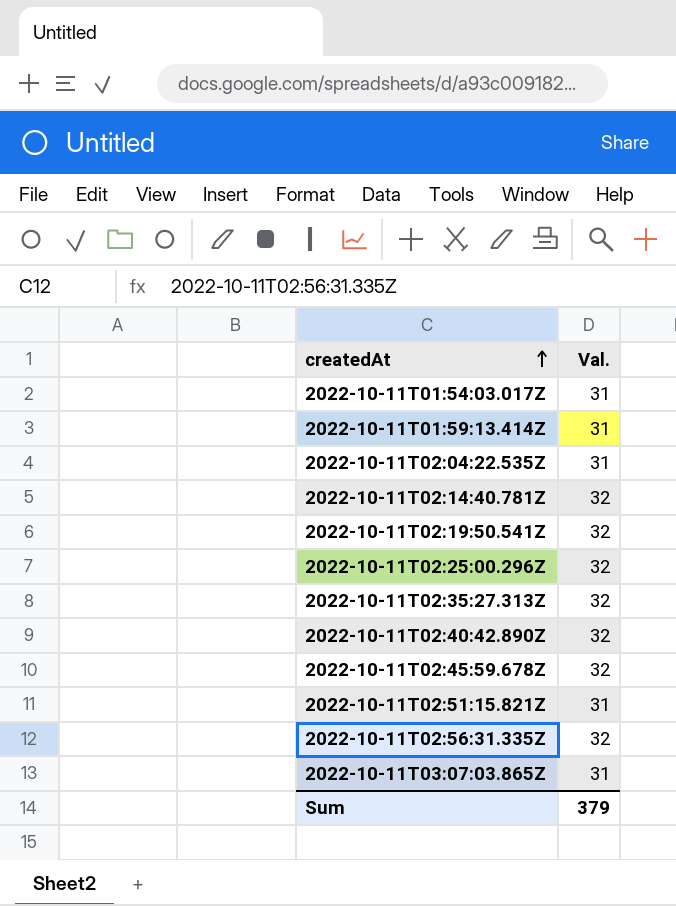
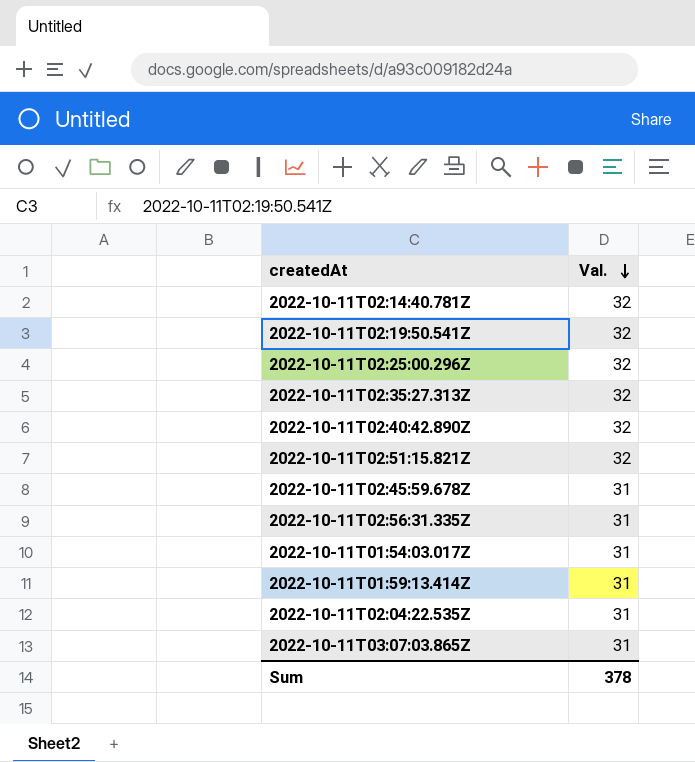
row order: createdAt ascending -> Val. descending
2022-10-11T02:51:15.821Z | Val.: 31 -> 32
2022-10-11T02:45:59.678Z | Val.: 32 -> 31
2022-10-11T02:56:31.335Z | Val.: 32 -> 31
Sum | Val.: 379 -> 378

